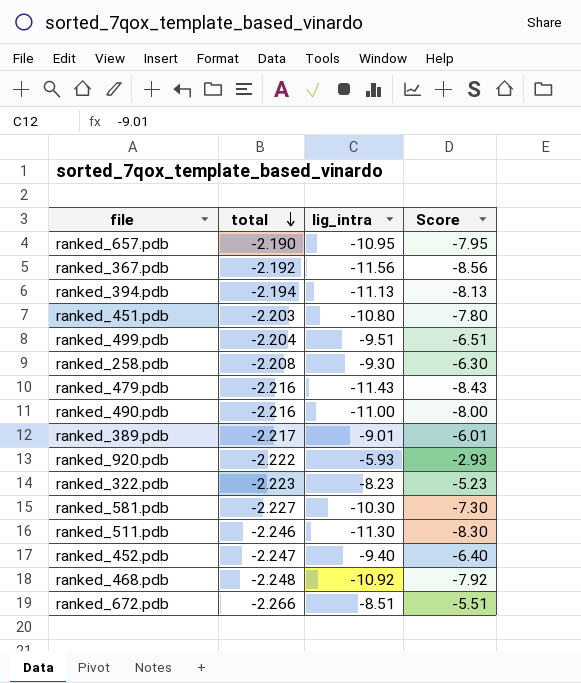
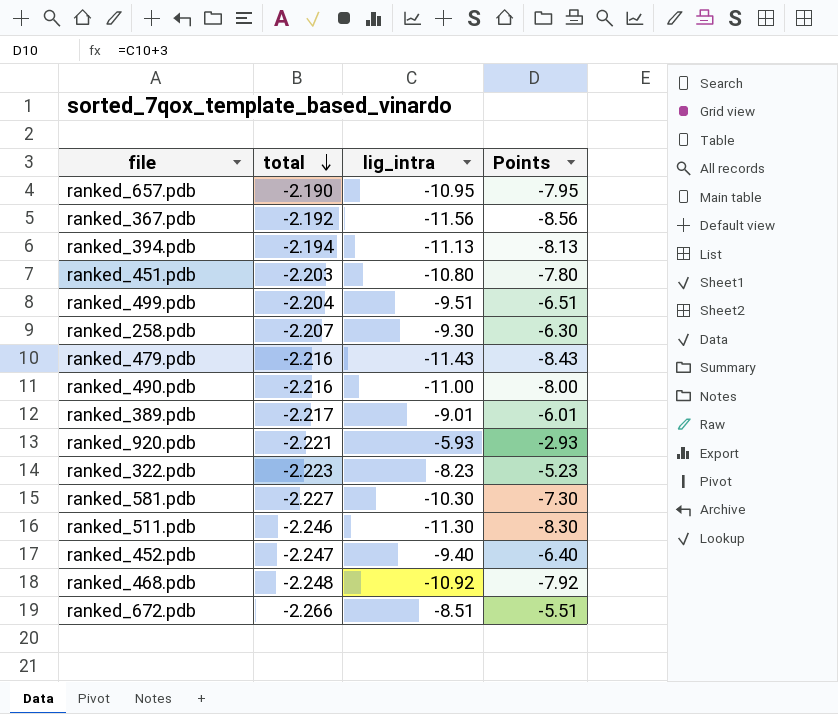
column name: Score -> Points
ranked_258.pdb | total: -2.208 -> -2.207
ranked_920.pdb | total: -2.222 -> -2.221

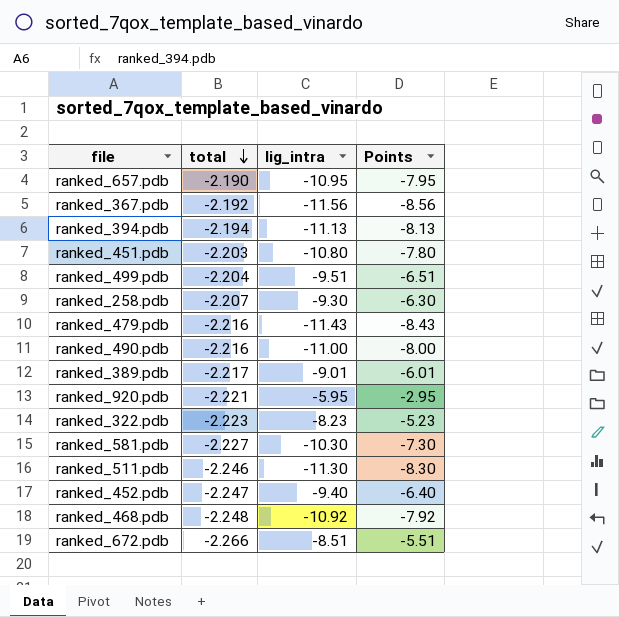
ranked_920.pdb | lig_intra: -5.93 -> -5.95
ranked_920.pdb | Points: -2.93 -> -2.95

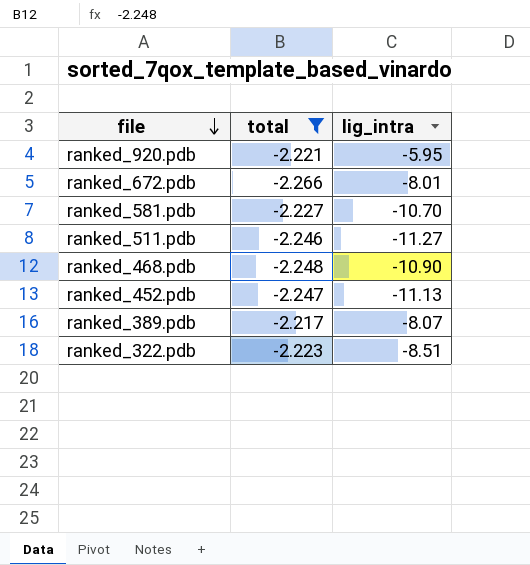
filter: none -> total <= -2.217
row order: total descending -> file descending
column Points | formula: [lig_intra] + 3 -> none
ranked_672.pdb | lig_intra: -8.51 -> -8.01
ranked_581.pdb | lig_intra: -10.30 -> -10.70
ranked_511.pdb | lig_intra: -11.30 -> -11.27
ranked_468.pdb | lig_intra: -10.92 -> -10.90
ranked_452.pdb | lig_intra: -9.40 -> -11.13
ranked_389.pdb | lig_intra: -9.01 -> -8.07
ranked_322.pdb | lig_intra: -8.23 -> -8.51

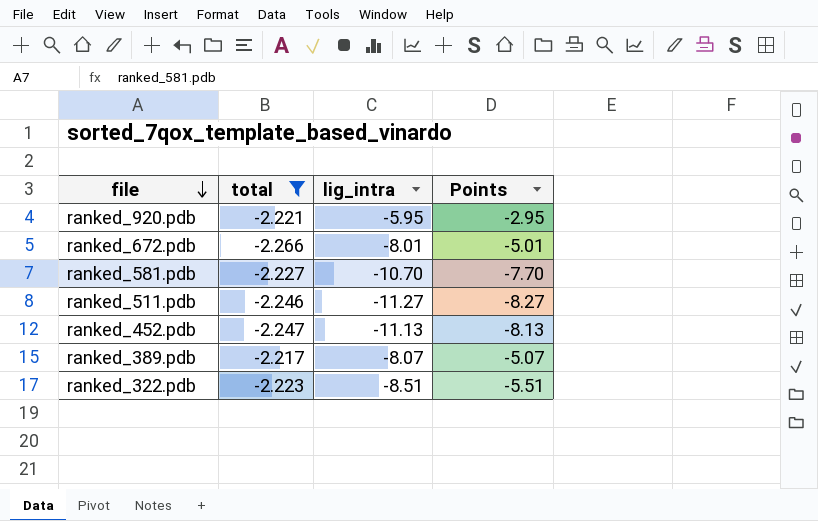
column Points | formula: none -> [lig_intra] + 3
row ranked_468.pdb: -2.248 | -10.90 -> none

